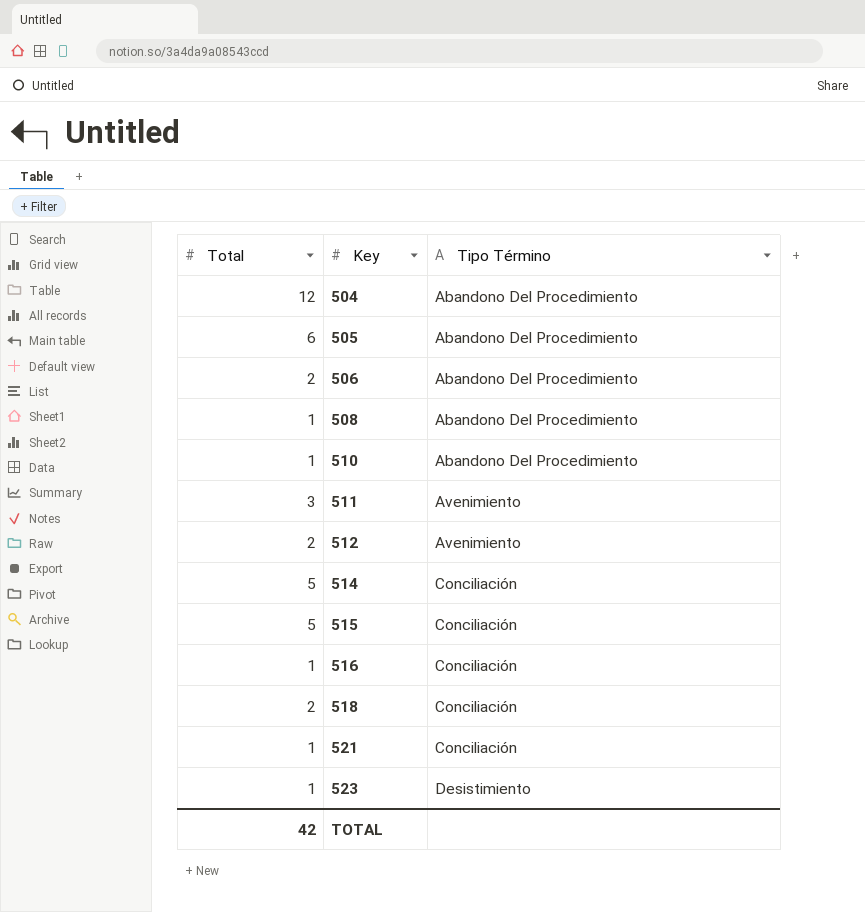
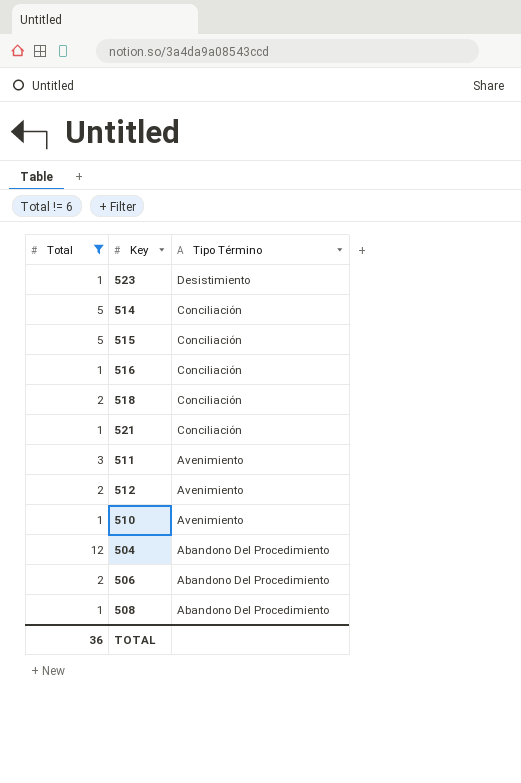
filter: none -> Total != 6
row order: Key ascending -> Tipo Término descending
510 | Tipo Término: Abandono Del Procedimiento -> Avenimiento
TOTAL | Total: 42 -> 36

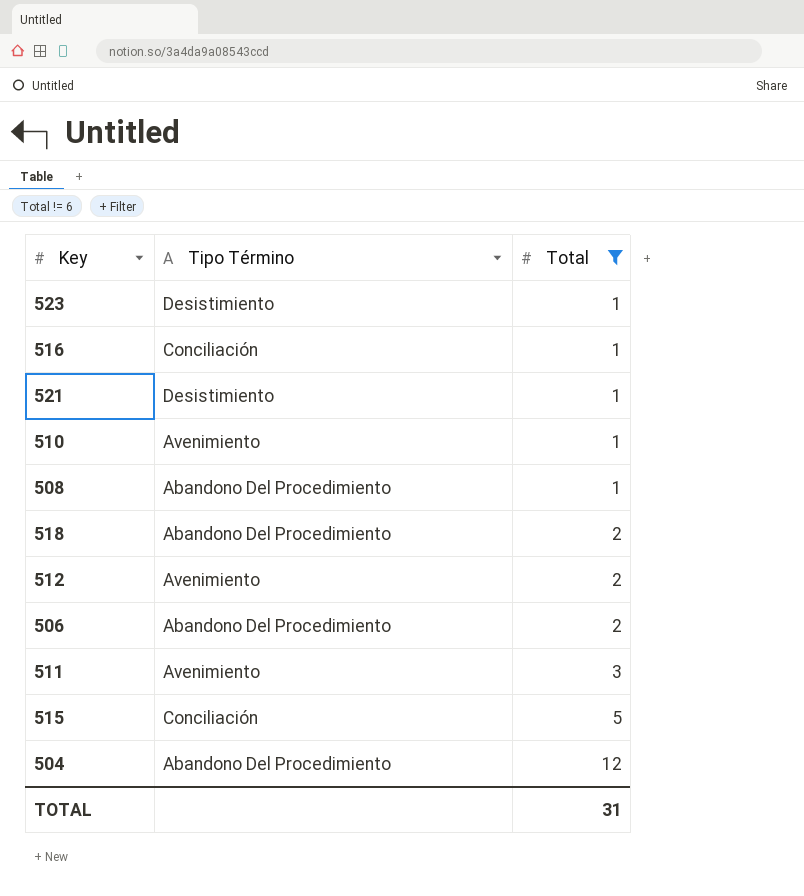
row order: Tipo Término descending -> Total ascending
column Total | position: 1 -> 3
row 514: 5 | Conciliación -> none
521 | Tipo Término: Conciliación -> Desistimiento
518 | Tipo Término: Conciliación -> Abandono Del Procedimiento
TOTAL | Total: 36 -> 31

